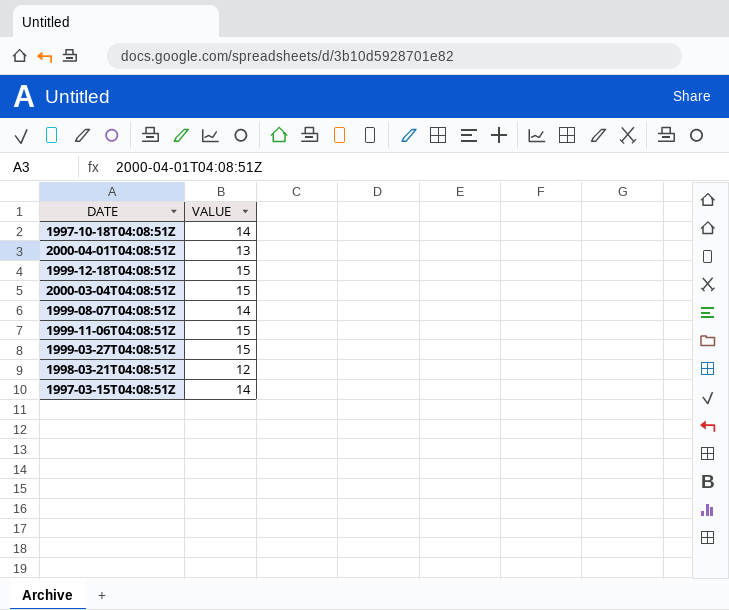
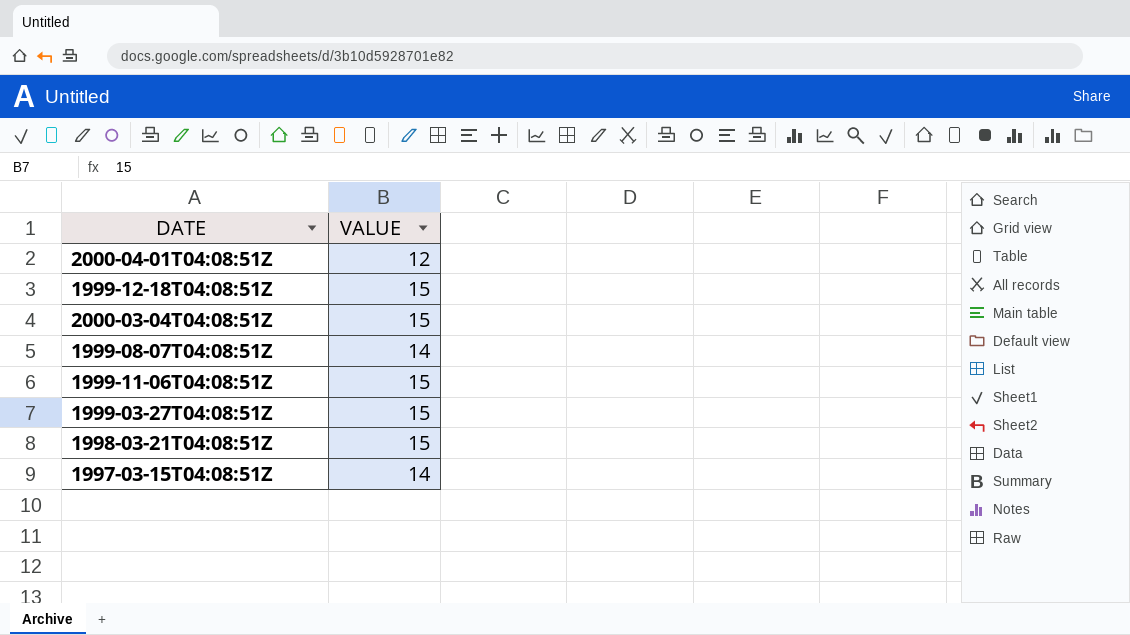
row 1997-10-18T04:08:51Z: 14 -> none
2000-04-01T04:08:51Z | VALUE: 13 -> 12
1998-03-21T04:08:51Z | VALUE: 12 -> 15

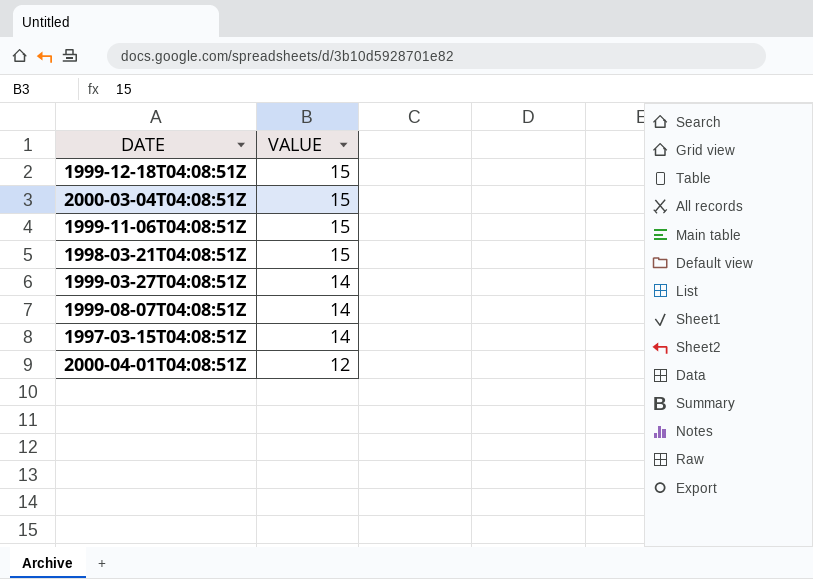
row order: none -> VALUE descending
1999-03-27T04:08:51Z | VALUE: 15 -> 14

